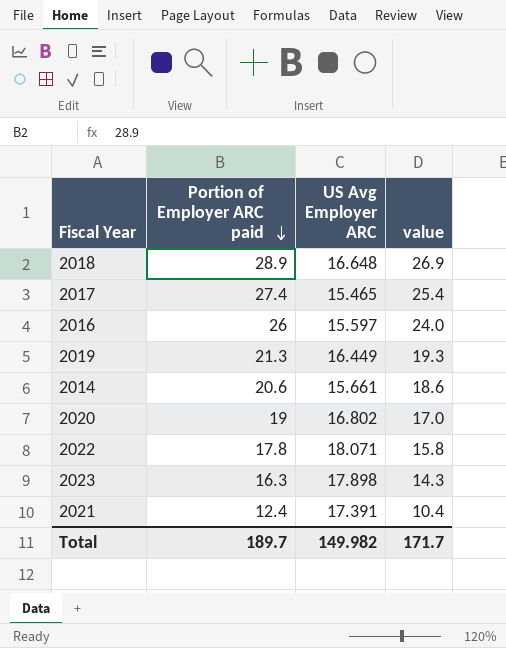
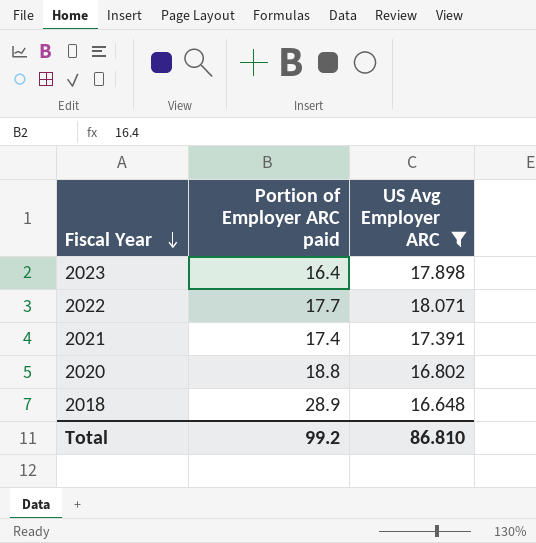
filter: none -> US Avg Employer ARC >= 16.648
row order: Portion of Employer ARC paid descending -> Fiscal Year descending
column value | formula: [Portion of Employer ARC paid] - 2 -> none
2023 | Portion of Employer ARC paid: 16.3 -> 16.4
2022 | Portion of Employer ARC paid: 17.8 -> 17.7
2021 | Portion of Employer ARC paid: 12.4 -> 17.4
2020 | Portion of Employer ARC paid: 19 -> 18.8
Total | Portion of Employer ARC paid: 189.7 -> 99.2
Total | US Avg Employer ARC: 149.982 -> 86.810

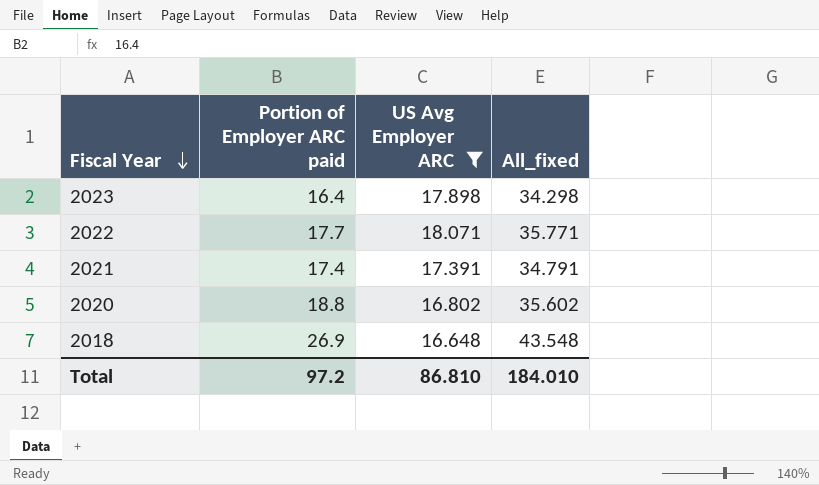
column All_fixed | formula: none -> [Portion of Employer ARC paid] + [US Avg Employer ARC]
2018 | Portion of Employer ARC paid: 28.9 -> 26.9
Total | Portion of Employer ARC paid: 99.2 -> 97.2

